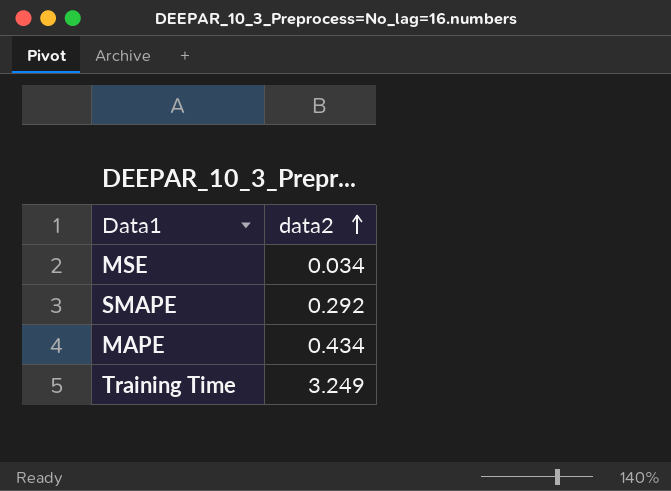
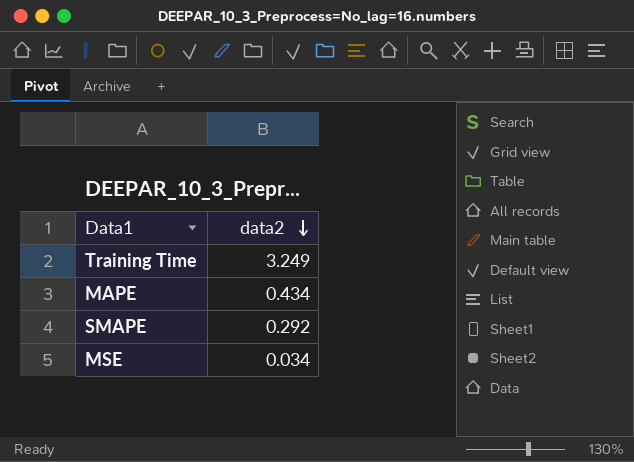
row order: data2 ascending -> data2 descending

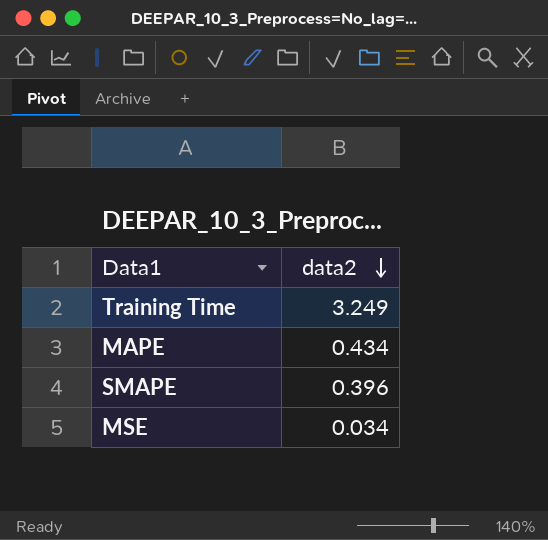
SMAPE | data2: 0.292 -> 0.396

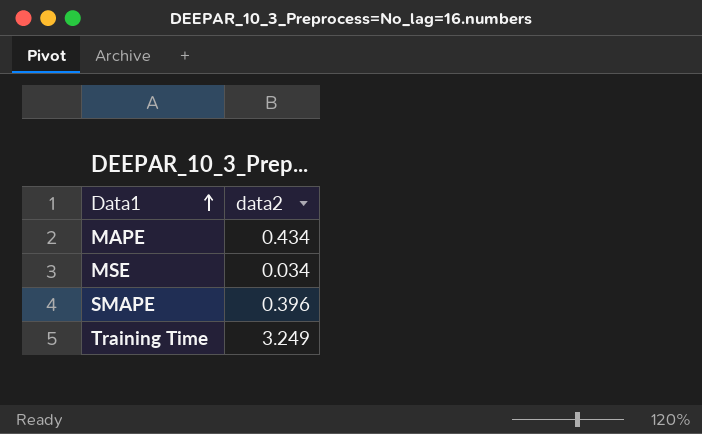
row order: data2 descending -> Data1 ascending

